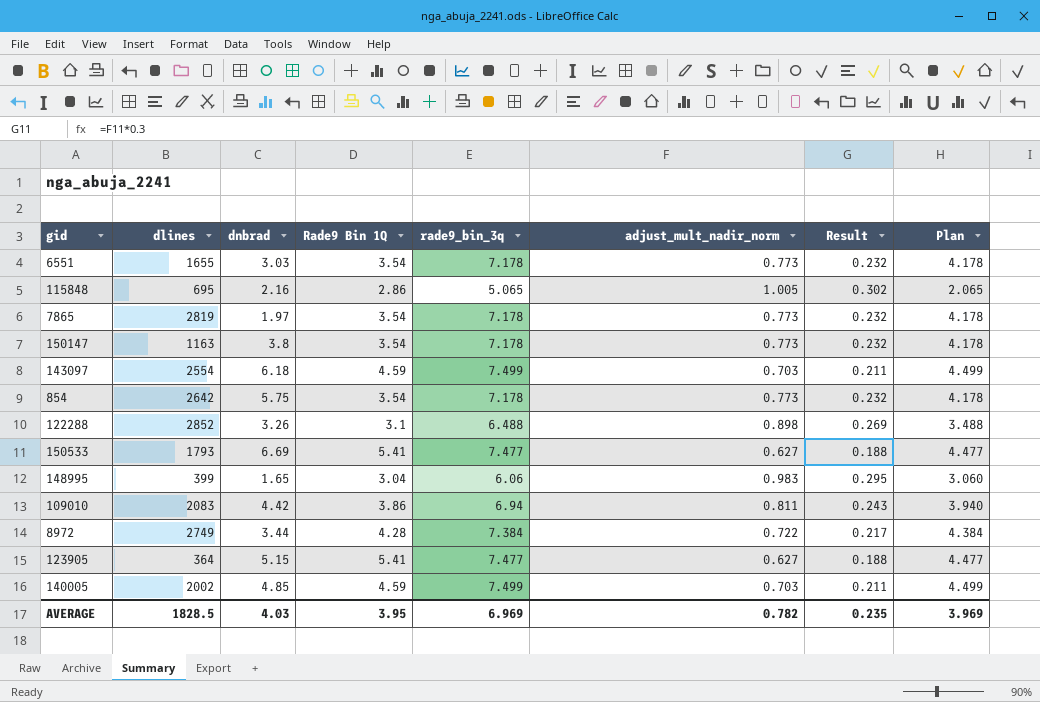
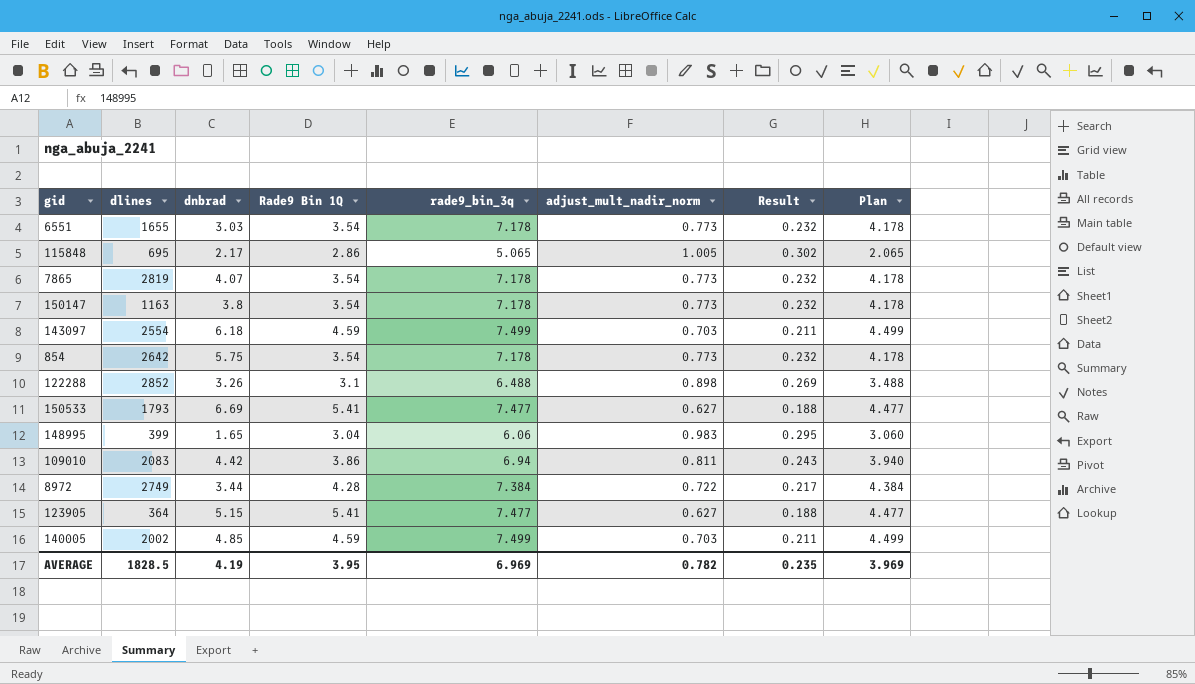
115848 | dnbrad: 2.16 -> 2.17
7865 | dnbrad: 1.97 -> 4.07
AVERAGE | dnbrad: 4.03 -> 4.19

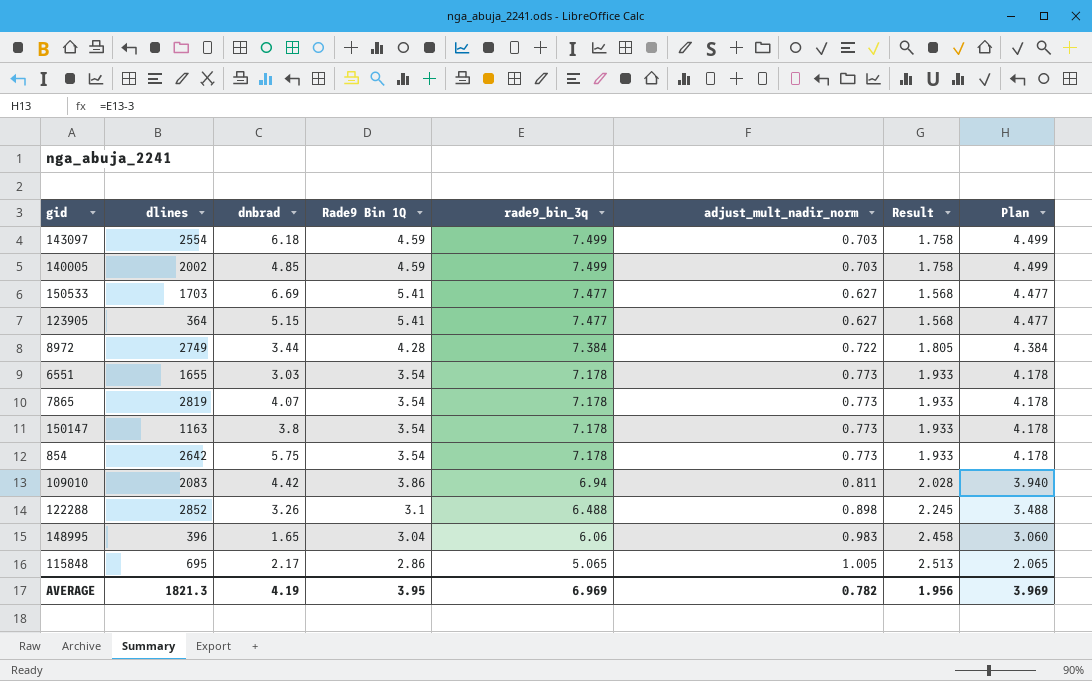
row order: none -> rade9_bin_3q descending
column Result | formula: [adjust_mult_nadir_norm] * 0.3 -> [adjust_mult_nadir_norm] * 2.5
150533 | dlines: 1793 -> 1703
148995 | dlines: 399 -> 396
AVERAGE | dlines: 1828.5 -> 1821.3
AVERAGE | Result: 0.235 -> 1.956

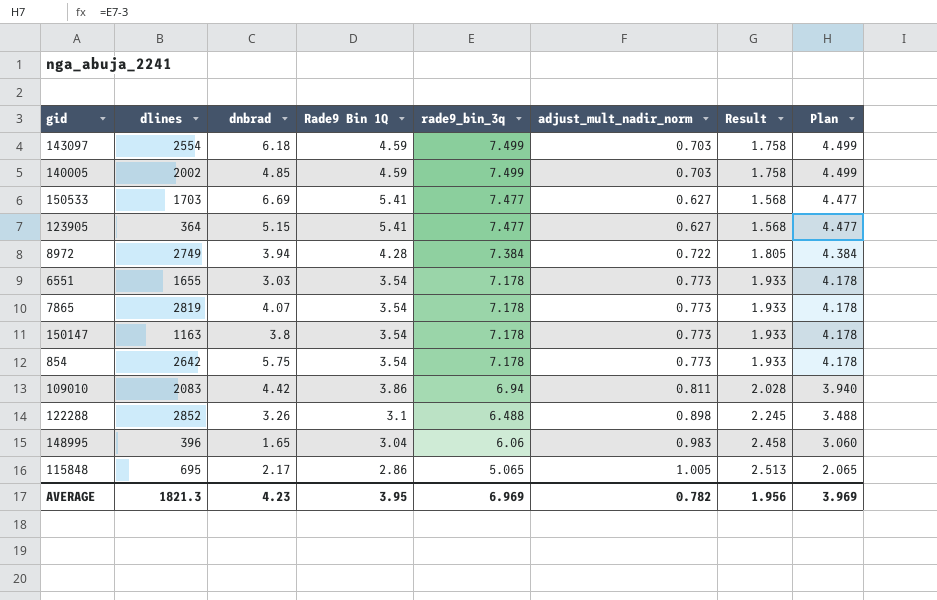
8972 | dnbrad: 3.44 -> 3.94
AVERAGE | dnbrad: 4.19 -> 4.23

